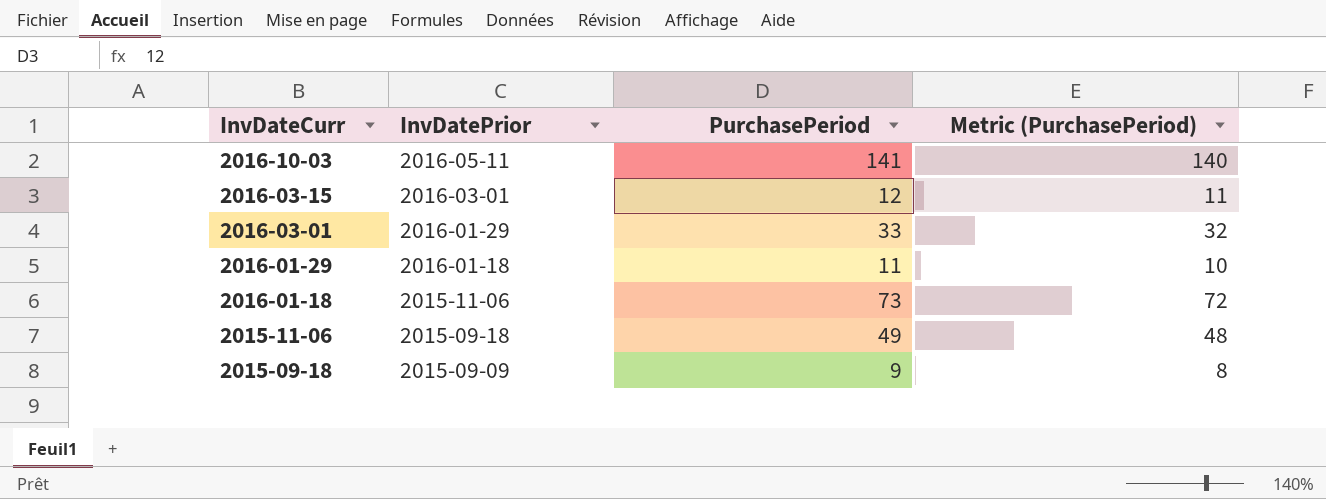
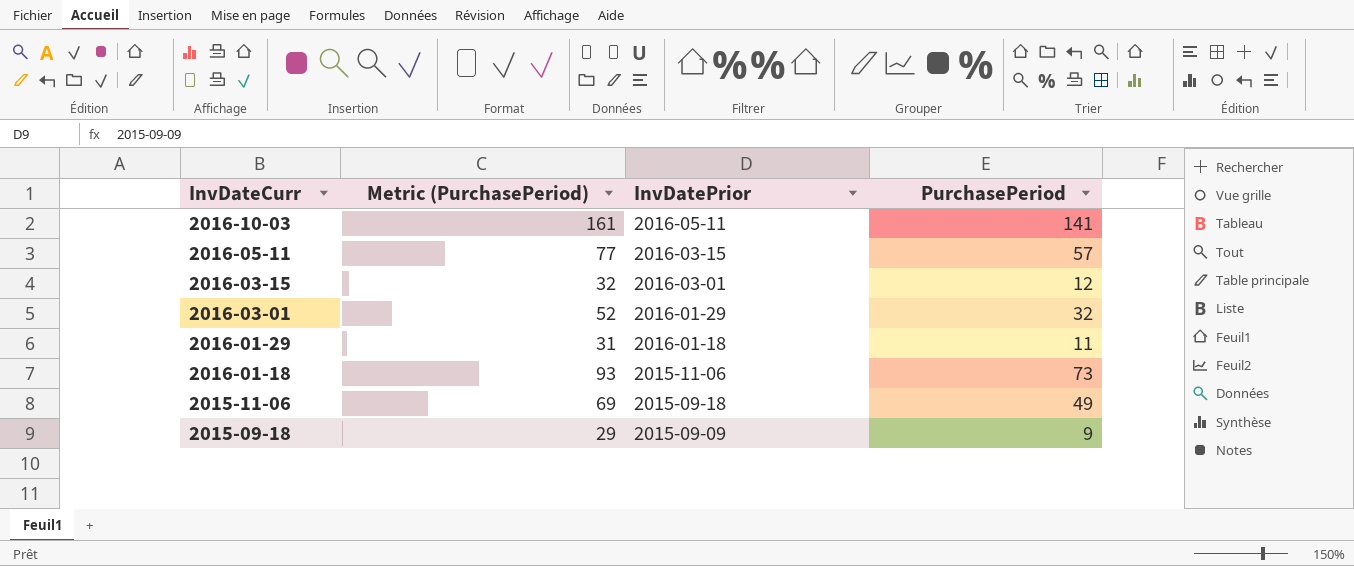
column Metric (PurchasePeriod) | formula: [PurchasePeriod] - 1 -> [PurchasePeriod] + 20
column Metric (PurchasePeriod) | position: 4 -> 2
row 2016-05-11: none -> 77 | 2016-03-15 | 57
2016-03-01 | PurchasePeriod: 33 -> 32

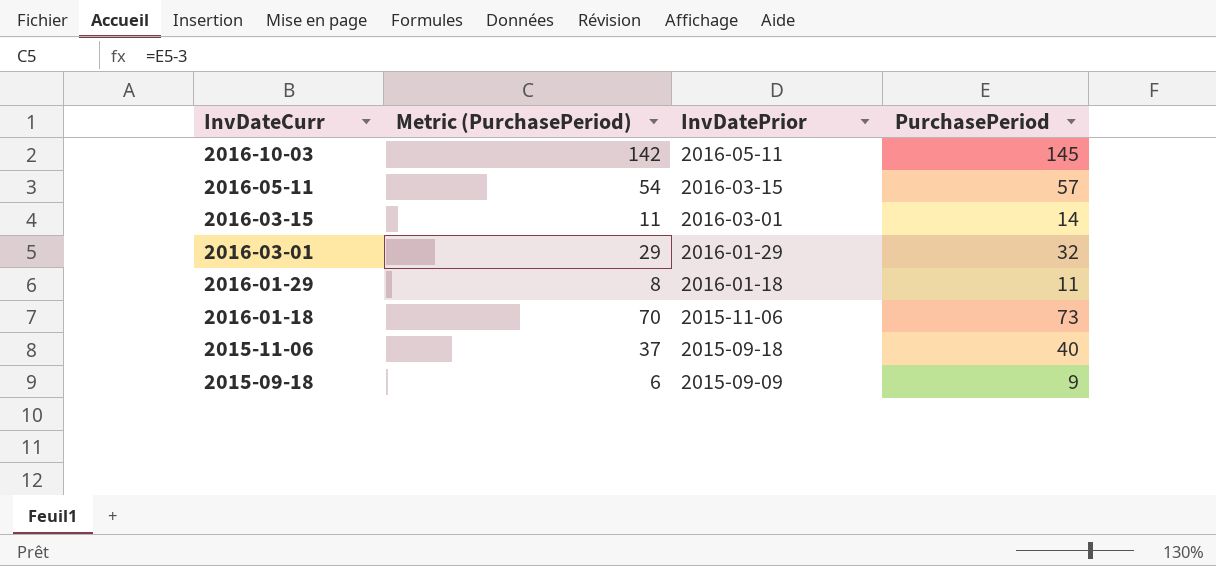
column Metric (PurchasePeriod) | formula: [PurchasePeriod] + 20 -> [PurchasePeriod] - 3
2016-10-03 | PurchasePeriod: 141 -> 145
2016-03-15 | PurchasePeriod: 12 -> 14
2015-11-06 | PurchasePeriod: 49 -> 40

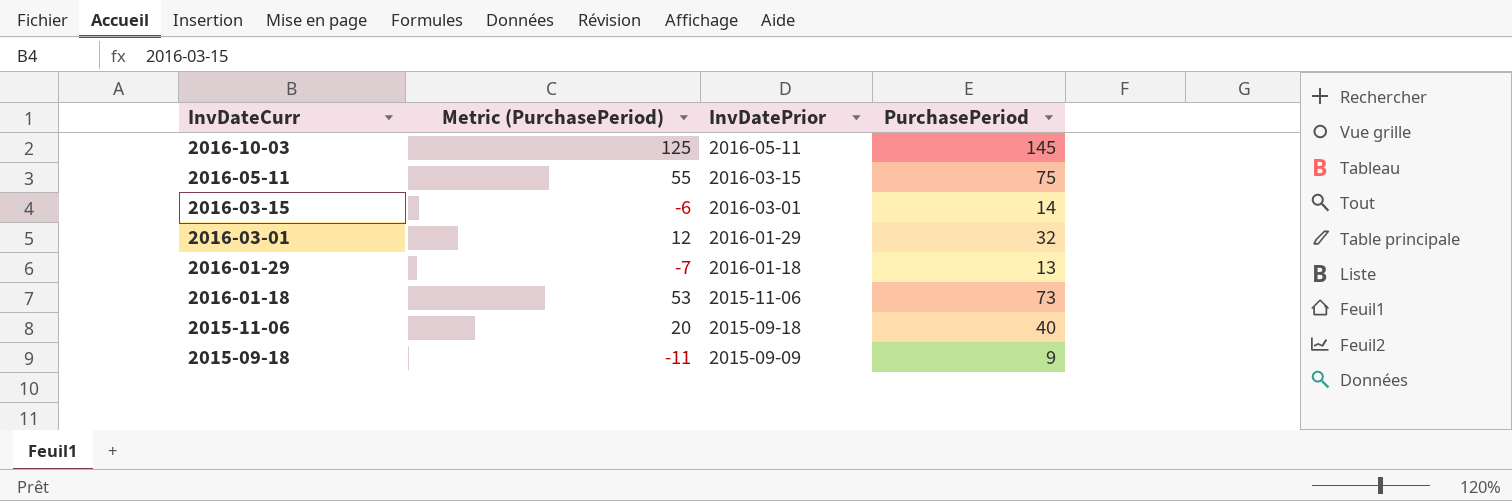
column Metric (PurchasePeriod) | formula: [PurchasePeriod] - 3 -> [PurchasePeriod] - 20
2016-05-11 | PurchasePeriod: 57 -> 75
2016-01-29 | PurchasePeriod: 11 -> 13

